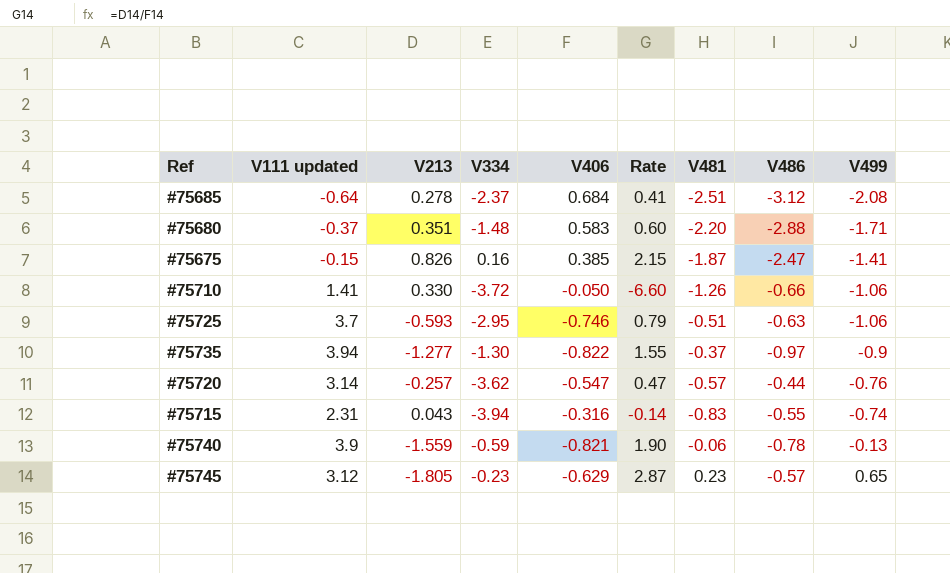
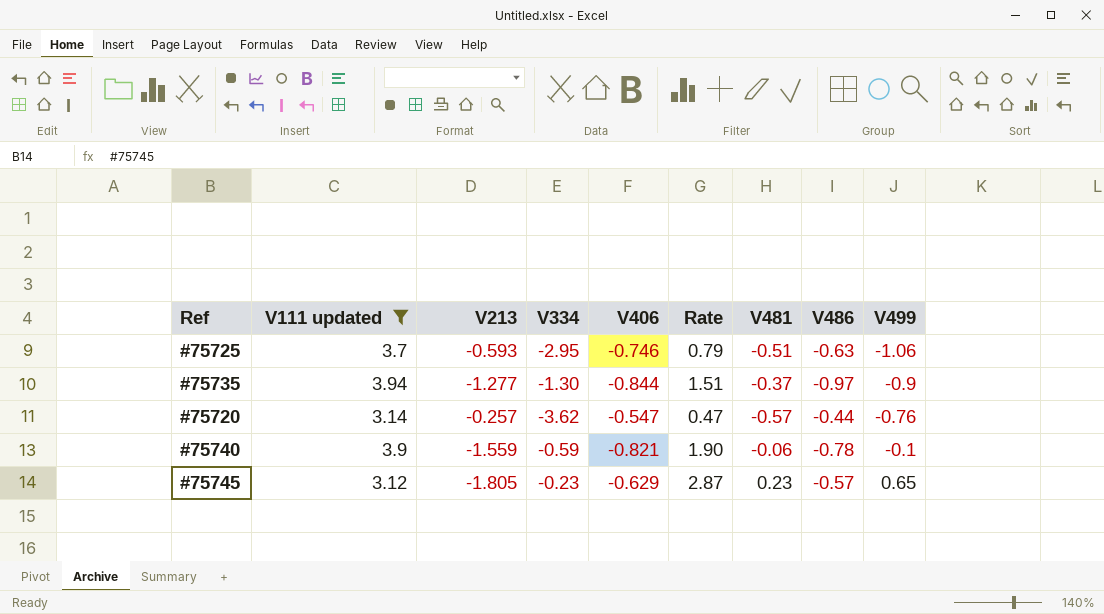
filter: none -> V111 updated >= 3.12
#75735 | V406: -0.822 -> -0.844
#75735 | Rate: 1.55 -> 1.51
#75740 | V499: -0.13 -> -0.1

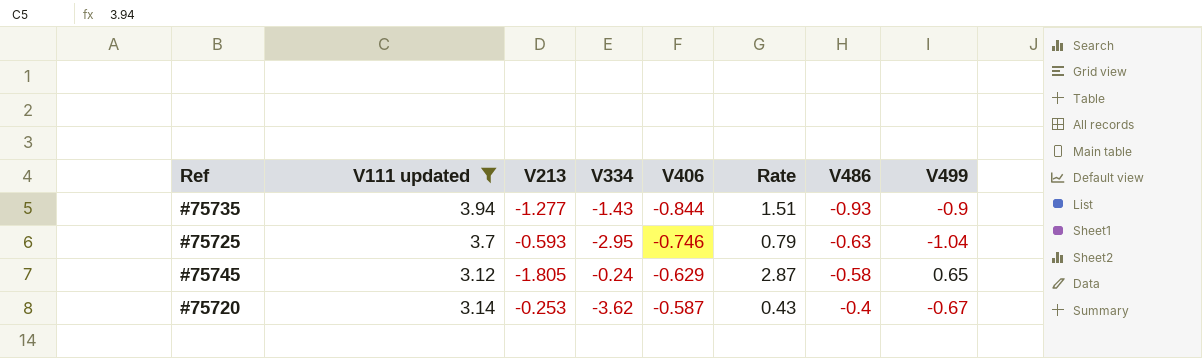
row order: V499 ascending -> V406 ascending
column V481 | position: 7 -> none
row #75740: 3.9 | -1.559 | -0.59 | -0.821 | 1.90 | -0.06 | -0.78 | -0.1 -> none
#75735 | V334: -1.30 -> -1.43
#75735 | V486: -0.97 -> -0.93
#75725 | V499: -1.06 -> -1.04
#75745 | V334: -0.23 -> -0.24
#75745 | V486: -0.57 -> -0.58
#75720 | V213: -0.257 -> -0.253
#75720 | V406: -0.547 -> -0.587
#75720 | Rate: 0.47 -> 0.43
#75720 | V486: -0.44 -> -0.4
#75720 | V499: -0.76 -> -0.67

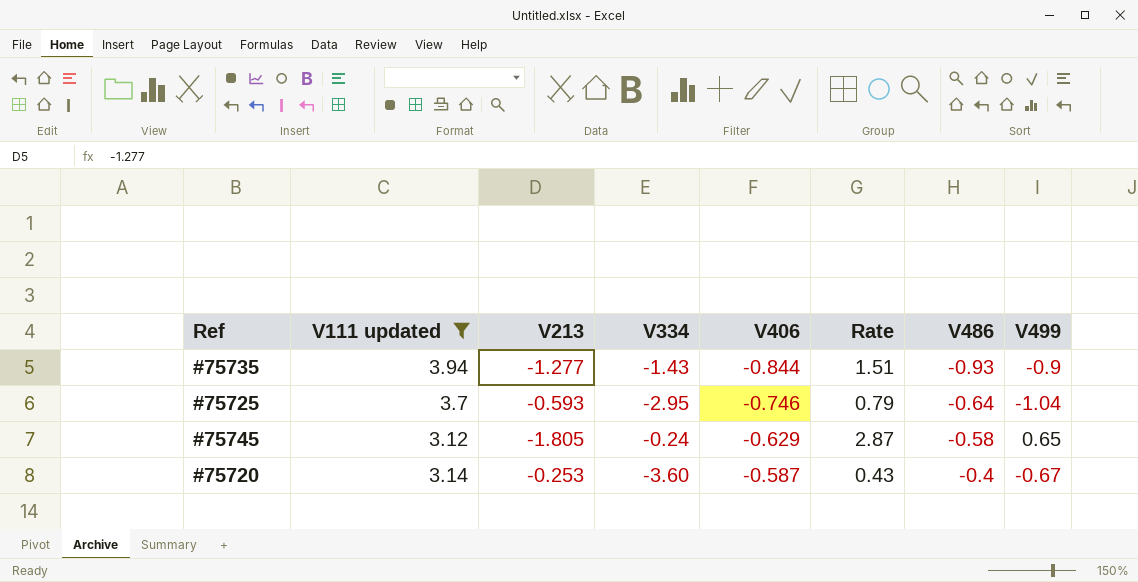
#75725 | V486: -0.63 -> -0.64
#75720 | V334: -3.62 -> -3.60

